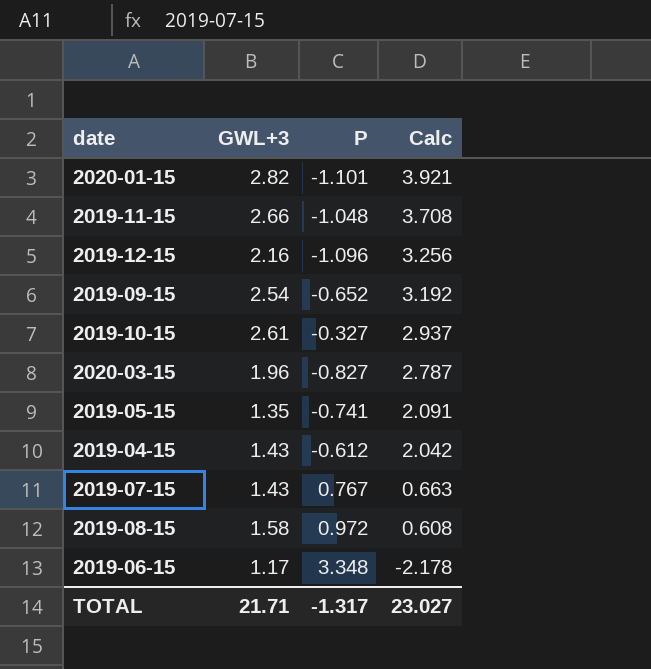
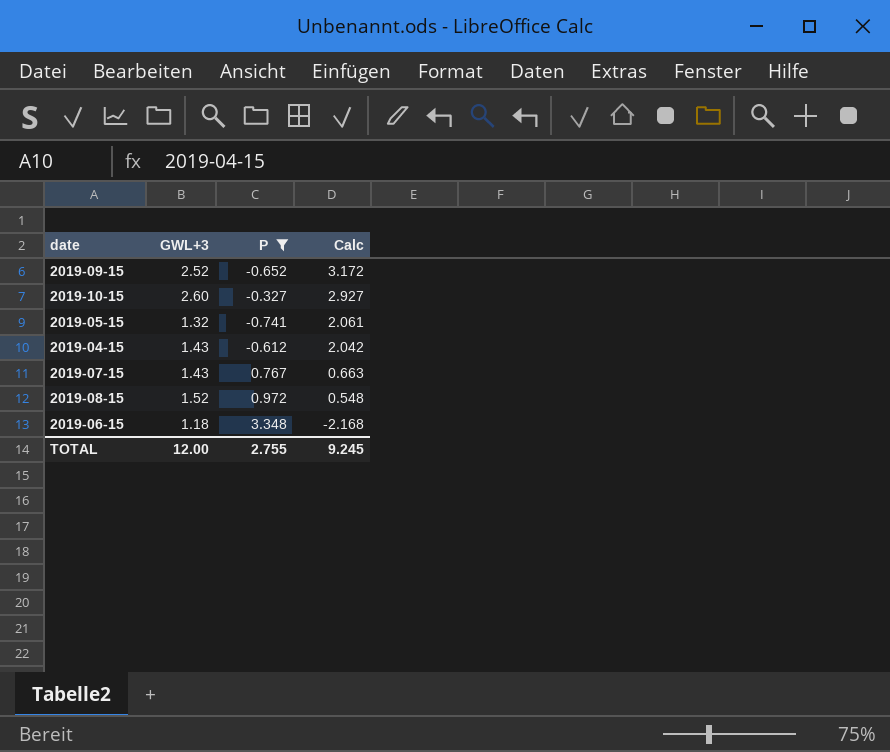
filter: none -> P >= -0.741
2019-09-15 | GWL+3: 2.54 -> 2.52
2019-09-15 | Calc: 3.192 -> 3.172
2019-10-15 | GWL+3: 2.61 -> 2.60
2019-10-15 | Calc: 2.937 -> 2.927
2019-05-15 | GWL+3: 1.35 -> 1.32
2019-05-15 | Calc: 2.091 -> 2.061
2019-08-15 | GWL+3: 1.58 -> 1.52
2019-08-15 | Calc: 0.608 -> 0.548
2019-06-15 | GWL+3: 1.17 -> 1.18
2019-06-15 | Calc: -2.178 -> -2.168
TOTAL | GWL+3: 21.71 -> 12.00
TOTAL | P: -1.317 -> 2.755
TOTAL | Calc: 23.027 -> 9.245

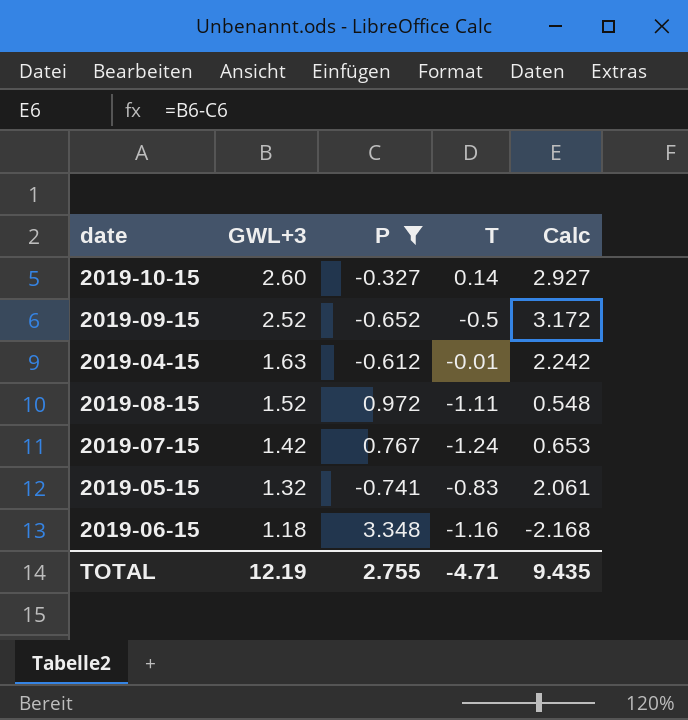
row order: Calc descending -> GWL+3 descending
column T | position: none -> 4
2019-04-15 | GWL+3: 1.43 -> 1.63
2019-04-15 | Calc: 2.042 -> 2.242
2019-07-15 | GWL+3: 1.43 -> 1.42
2019-07-15 | Calc: 0.663 -> 0.653
TOTAL | GWL+3: 12.00 -> 12.19
TOTAL | Calc: 9.245 -> 9.435

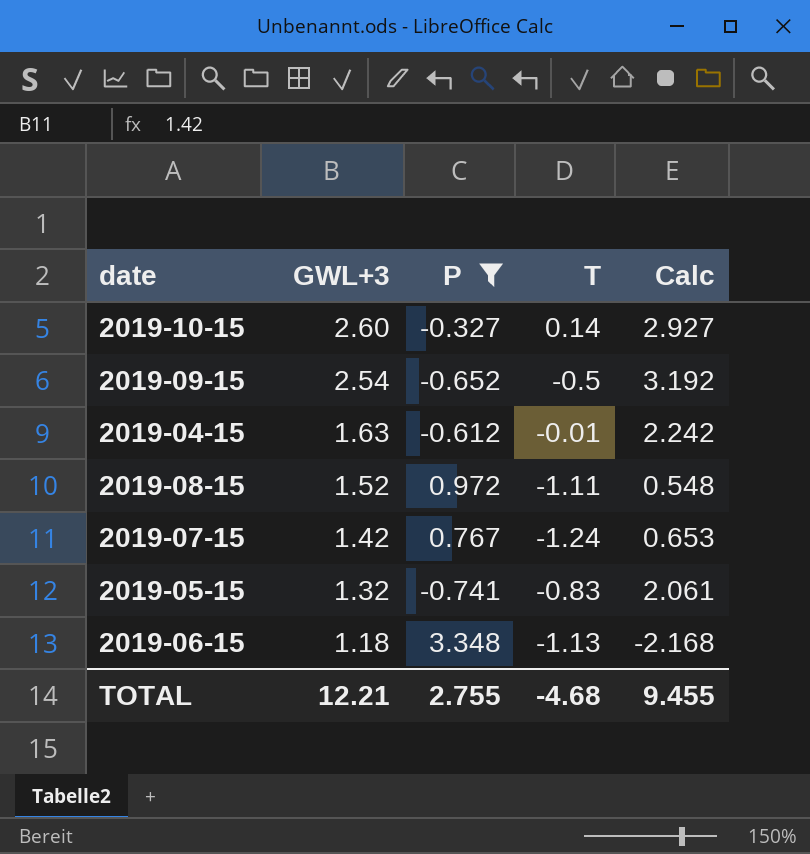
2019-09-15 | GWL+3: 2.52 -> 2.54
2019-09-15 | Calc: 3.172 -> 3.192
2019-06-15 | T: -1.16 -> -1.13
TOTAL | GWL+3: 12.19 -> 12.21
TOTAL | T: -4.71 -> -4.68
TOTAL | Calc: 9.435 -> 9.455

